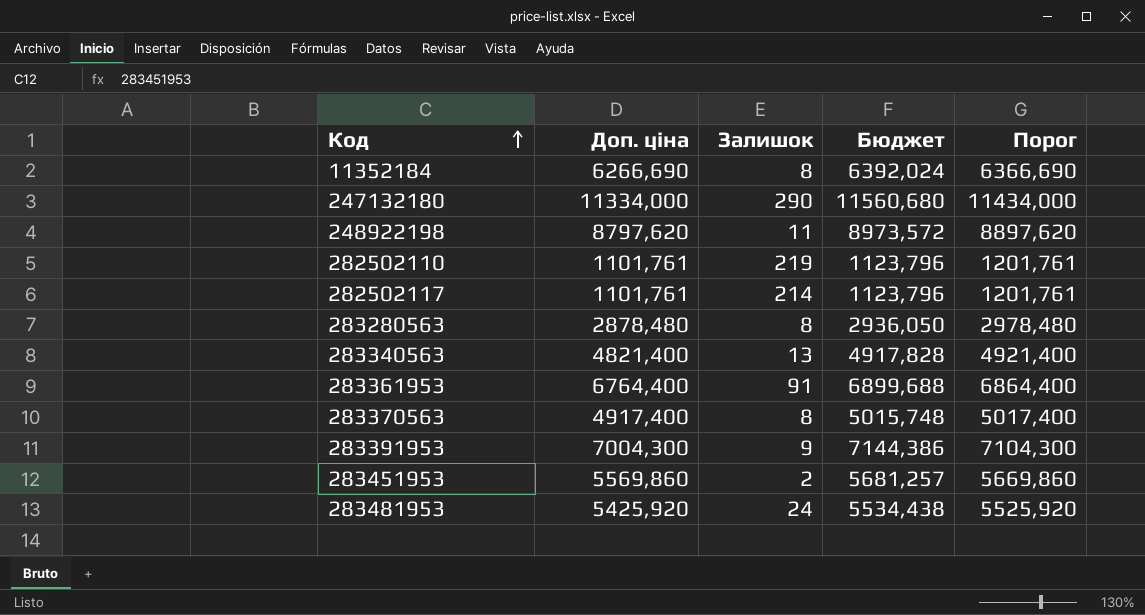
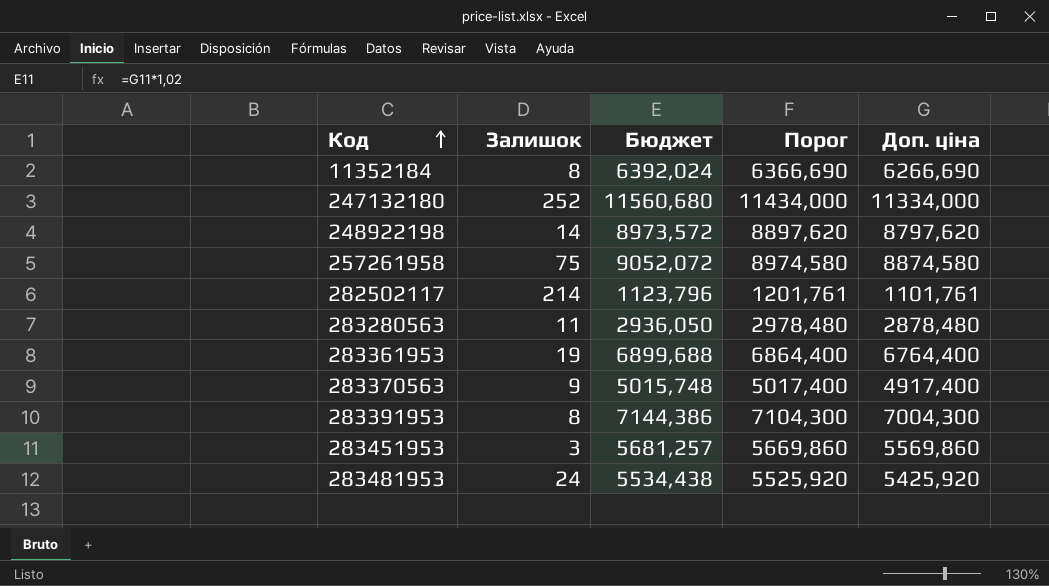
column Доп. ціна | position: 2 -> 5
row 282502110: 1101,761 | 219 | 1123,796 | 1201,761 -> none
row 283340563: 4821,400 | 13 | 4917,828 | 4921,400 -> none
247132180 | Залишок: 290 -> 252
248922198 | Залишок: 11 -> 14
row 257261958: none -> 75 | 9052,072 | 8974,580 | 8874,580
283280563 | Залишок: 8 -> 11
283361953 | Залишок: 91 -> 19
283370563 | Залишок: 8 -> 9
283391953 | Залишок: 9 -> 8
283451953 | Залишок: 2 -> 3

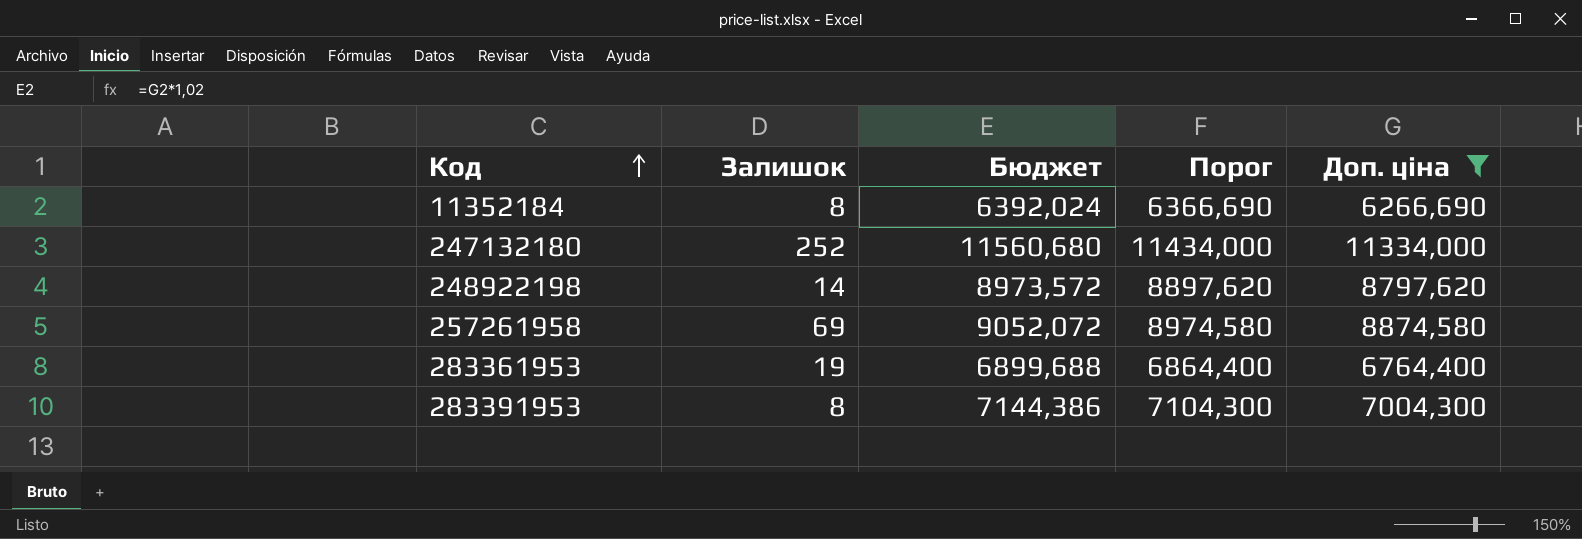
filter: none -> Доп. ціна >= 6266,690
257261958 | Залишок: 75 -> 69

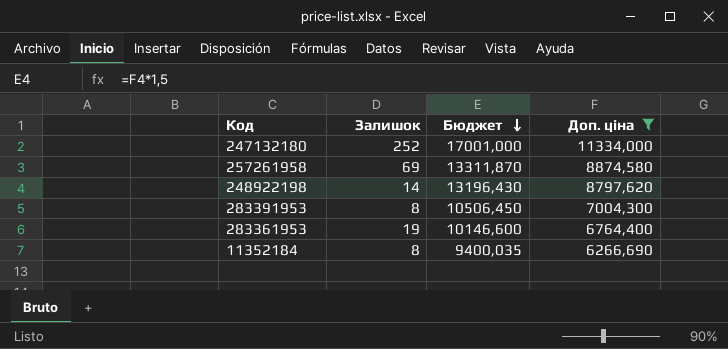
row order: Код ascending -> Бюджет descending
column Порог | formula: [Доп. ціна] + 100 -> none
column Бюджет | formula: [Доп. ціна] * 1,02 -> [Доп. ціна] * 1,5

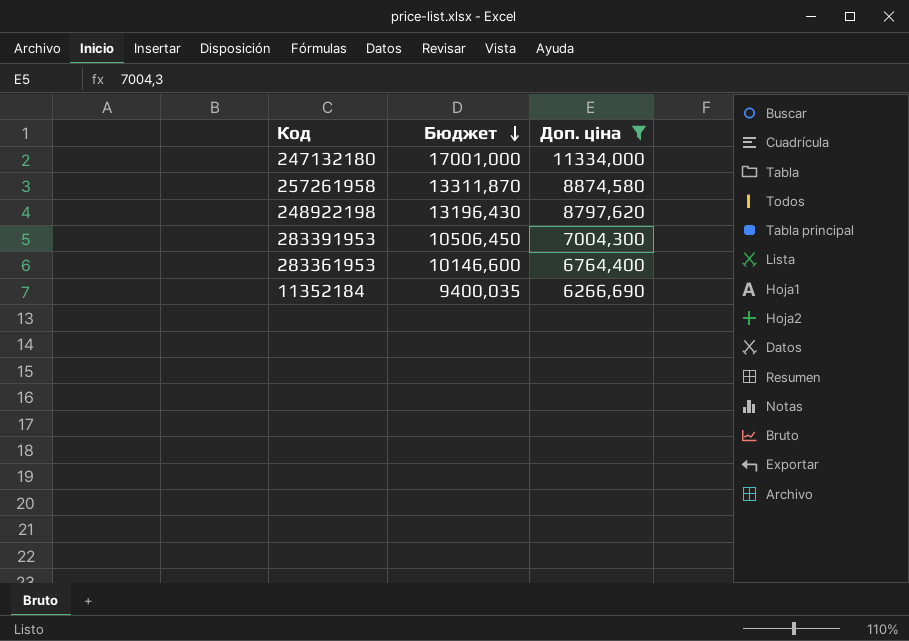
column Залишок | position: 2 -> none

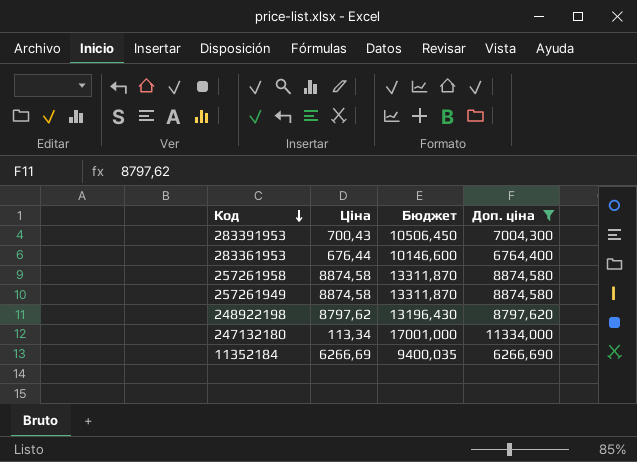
row order: Бюджет descending -> Код descending
column Ціна | position: none -> 2
row 257261949: none -> 8874,58 | 13311,870 | 8874,580

